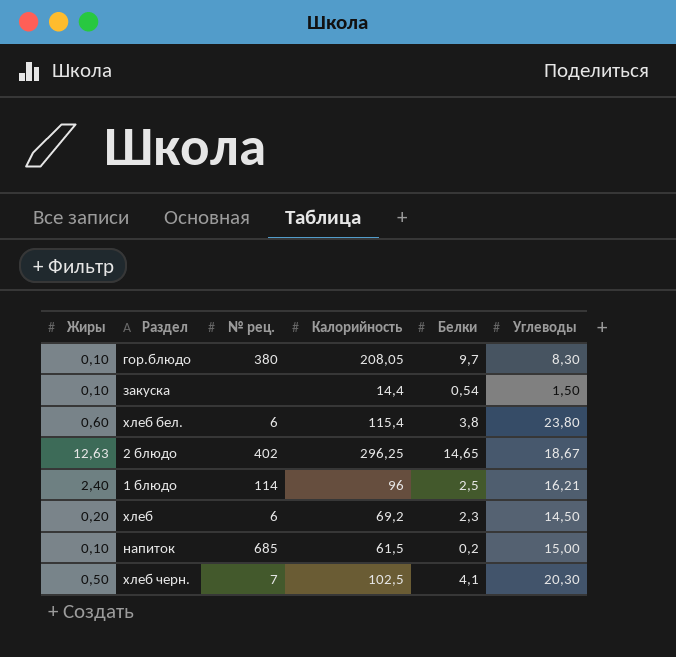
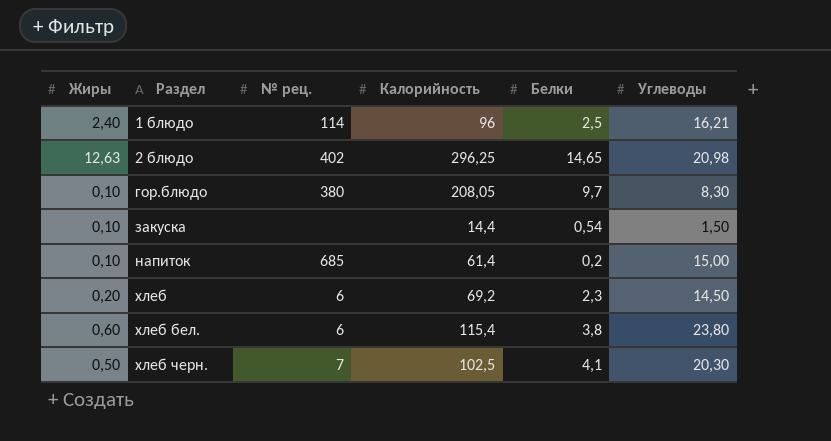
row order: none -> Раздел ascending
2 блюдо | Углеводы: 18,67 -> 20,98
напиток | Калорийность: 61,5 -> 61,4

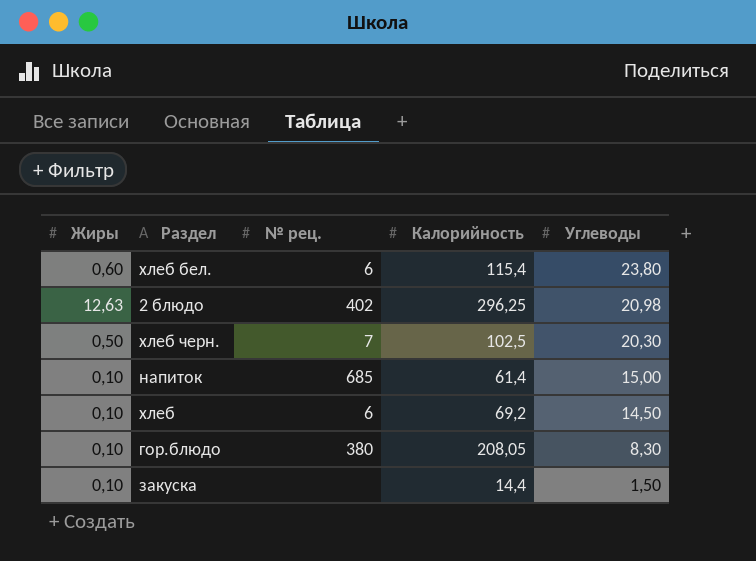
row order: Раздел ascending -> Углеводы descending
column Белки | position: 5 -> none
row 1 блюдо: 2,40 | 114 | 96 | 2,5 | 16,21 -> none
хлеб | Жиры: 0,20 -> 0,10

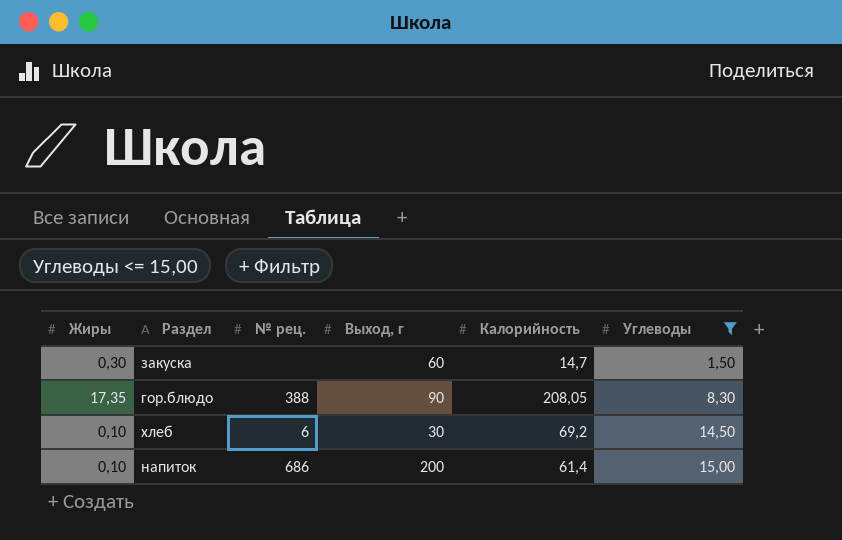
filter: none -> Углеводы <= 15,00
row order: Углеводы descending -> Углеводы ascending
column Выход, г | position: none -> 4
закуска | Жиры: 0,10 -> 0,30
закуска | Калорийность: 14,4 -> 14,7
гор.блюдо | Жиры: 0,10 -> 17,35
гор.блюдо | № рец.: 380 -> 388
напиток | № рец.: 685 -> 686

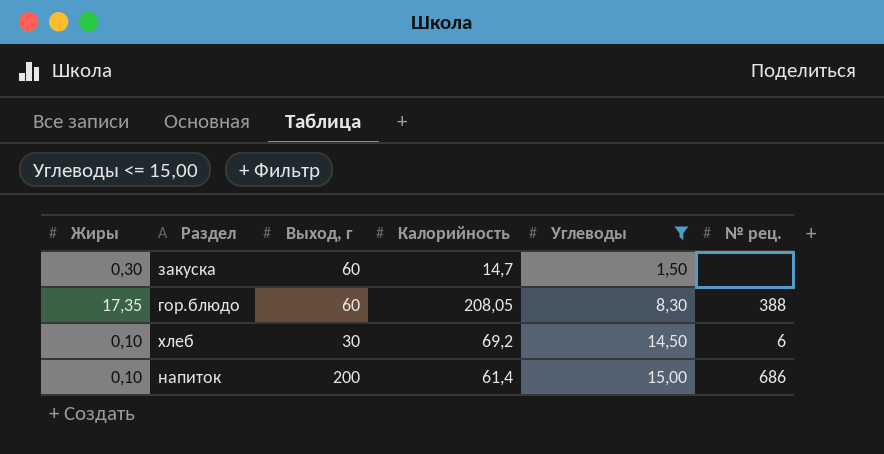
column № рец. | position: 3 -> 6
гор.блюдо | Выход, г: 90 -> 60

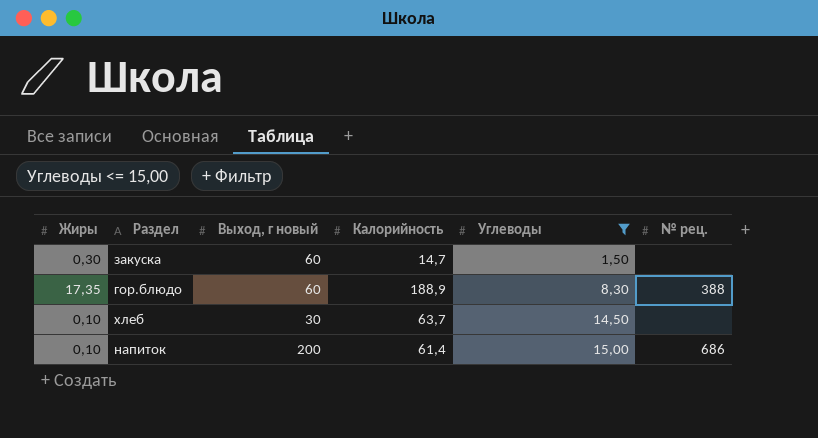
column name: Выход, г -> Выход, г новый
гор.блюдо | Калорийность: 208,05 -> 188,9
хлеб | Калорийность: 69,2 -> 63,7
хлеб | № рец.: 6 -> none

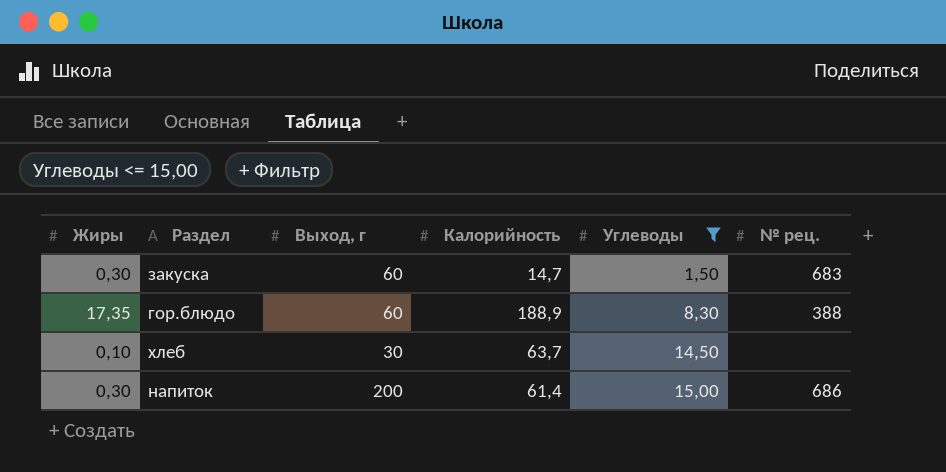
column name: Выход, г новый -> Выход, г
закуска | № рец.: none -> 683
напиток | Жиры: 0,10 -> 0,30

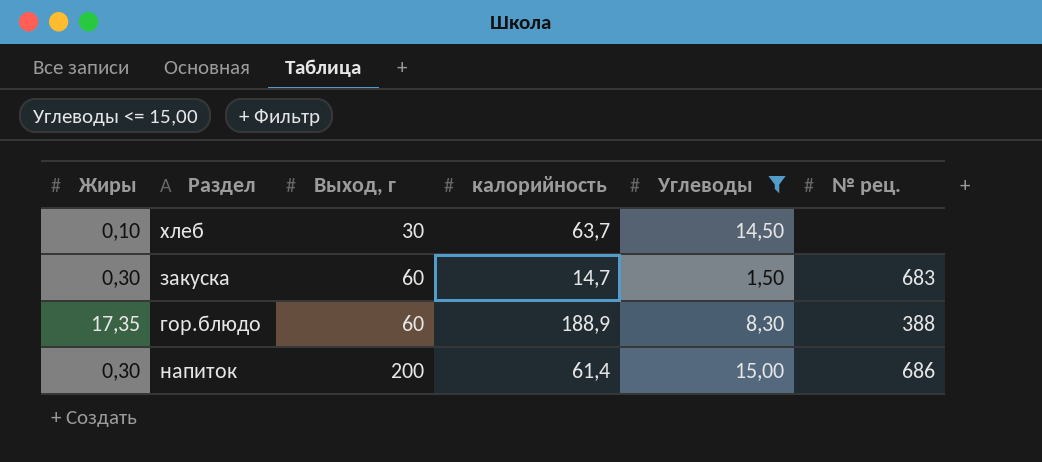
row order: Углеводы ascending -> Выход, г ascending
column name: Калорийность -> калорийность

